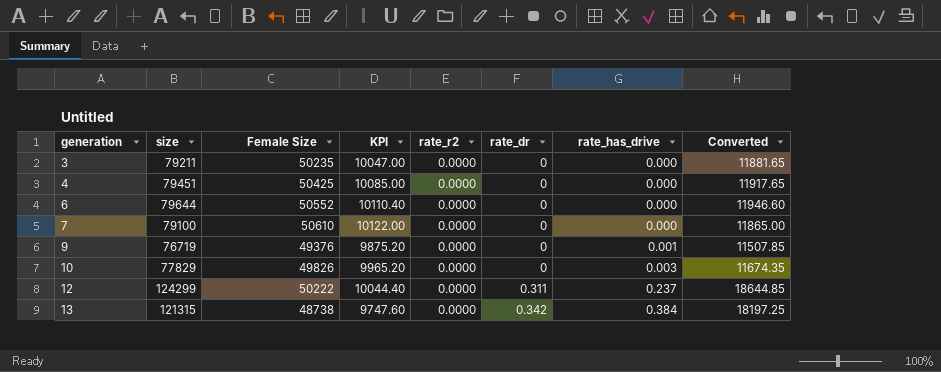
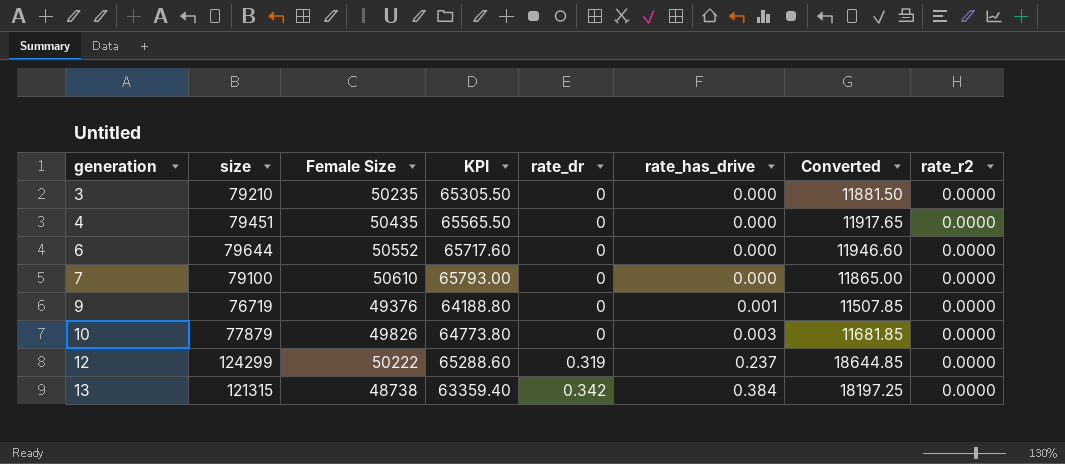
column KPI | formula: [Female Size] * 0.2 -> [Female Size] * 1.3
column rate_r2 | position: 5 -> 8
3 | size: 79211 -> 79210
3 | Converted: 11881.65 -> 11881.50
4 | Female Size: 50425 -> 50435
10 | size: 77829 -> 77879
10 | Converted: 11674.35 -> 11681.85
12 | rate_dr: 0.311 -> 0.319

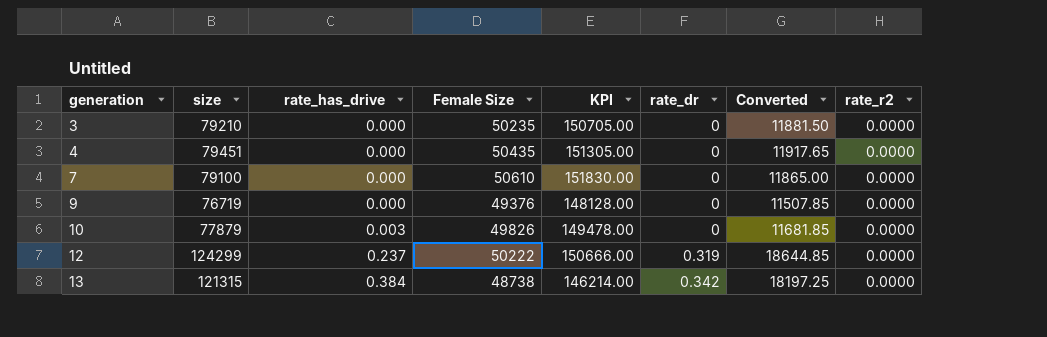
column rate_has_drive | position: 6 -> 3
column KPI | formula: [Female Size] * 1.3 -> [Female Size] * 3
row 6: 79644 | 50552 | 65717.60 | 0 | 0.000 | 11946.60 | 0.0000 -> none
9 | rate_has_drive: 0.001 -> 0.000

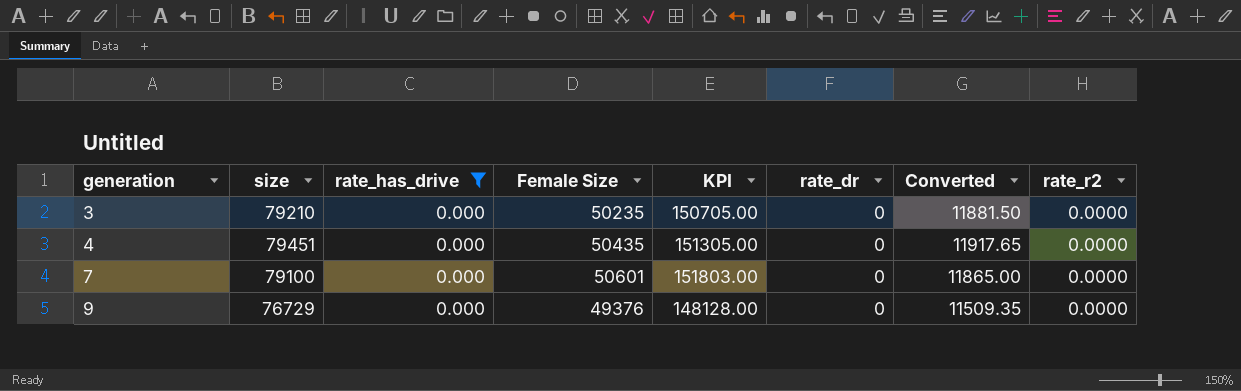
filter: none -> rate_has_drive = 0.000
7 | Female Size: 50610 -> 50601
7 | KPI: 151830.00 -> 151803.00
9 | size: 76719 -> 76729
9 | Converted: 11507.85 -> 11509.35

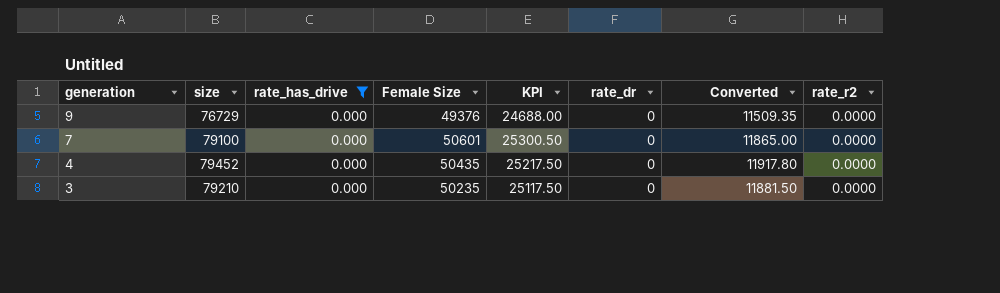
row order: generation ascending -> generation descending
column KPI | formula: [Female Size] * 3 -> [Female Size] * 0.5
4 | size: 79451 -> 79452
4 | Converted: 11917.65 -> 11917.80

